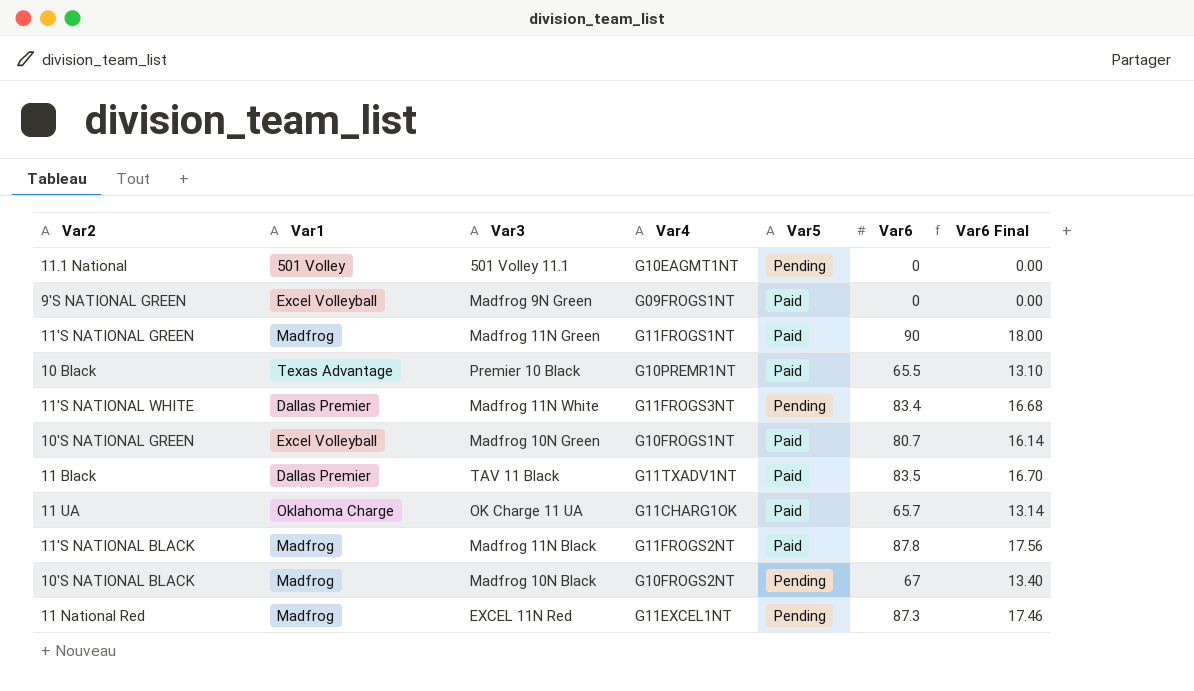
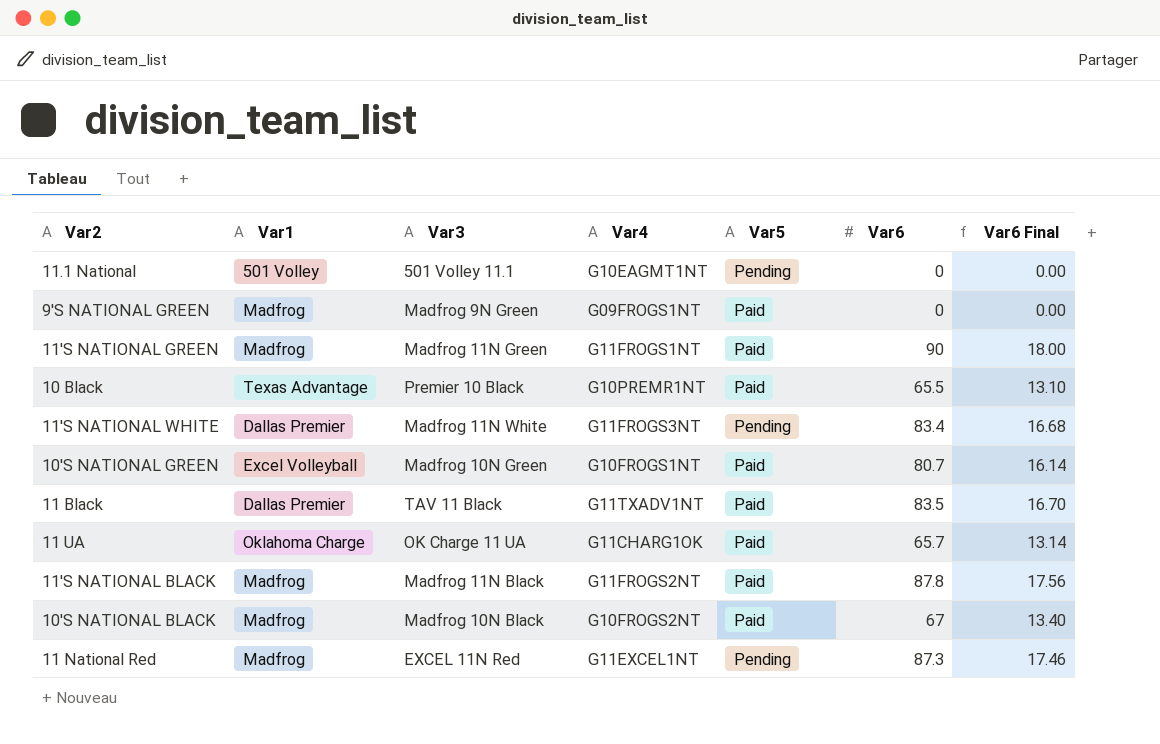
9'S NATIONAL GREEN | Var1: Excel Volleyball -> Madfrog
10'S NATIONAL BLACK | Var5: Pending -> Paid

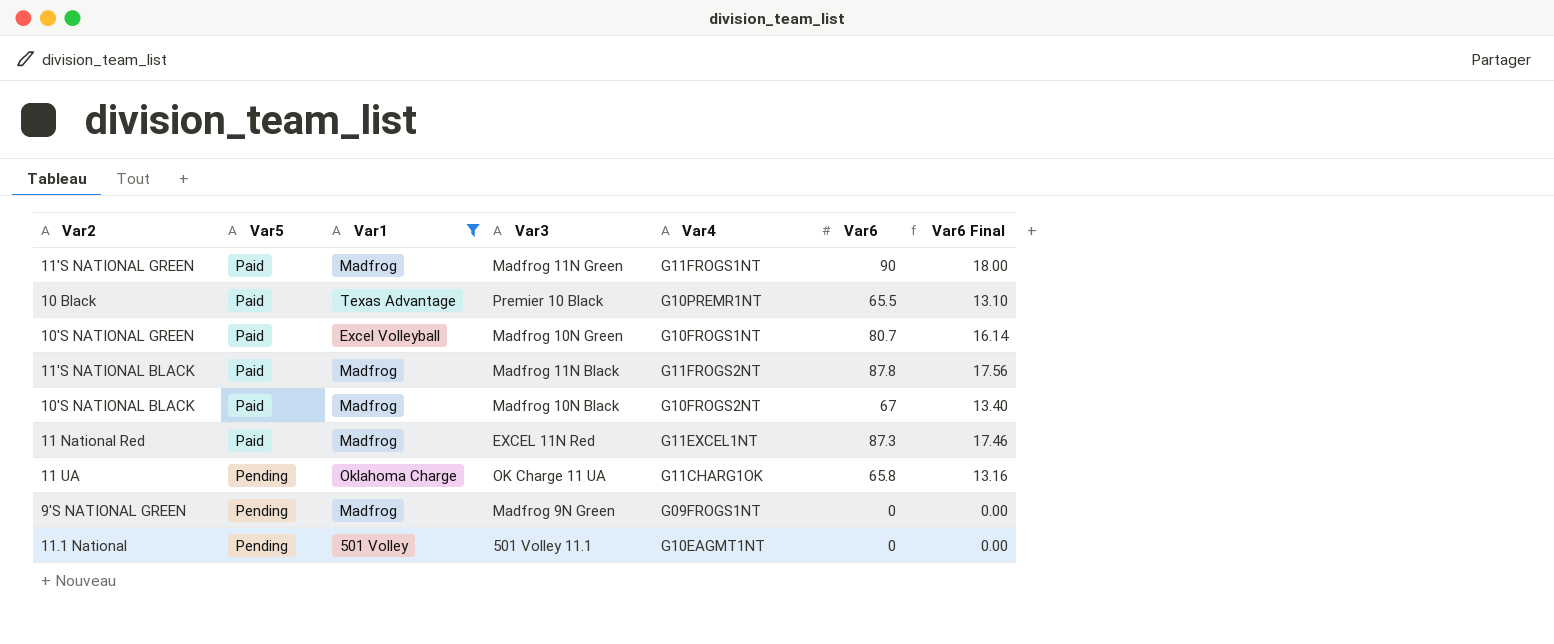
filter: none -> Var1 != Dallas Premier
row order: none -> Var5 ascending
column Var5 | position: 5 -> 2
11 National Red | Var5: Pending -> Paid
11 UA | Var5: Paid -> Pending
11 UA | Var6: 65.7 -> 65.8
11 UA | Var6 Final: 13.14 -> 13.16
9'S NATIONAL GREEN | Var5: Paid -> Pending

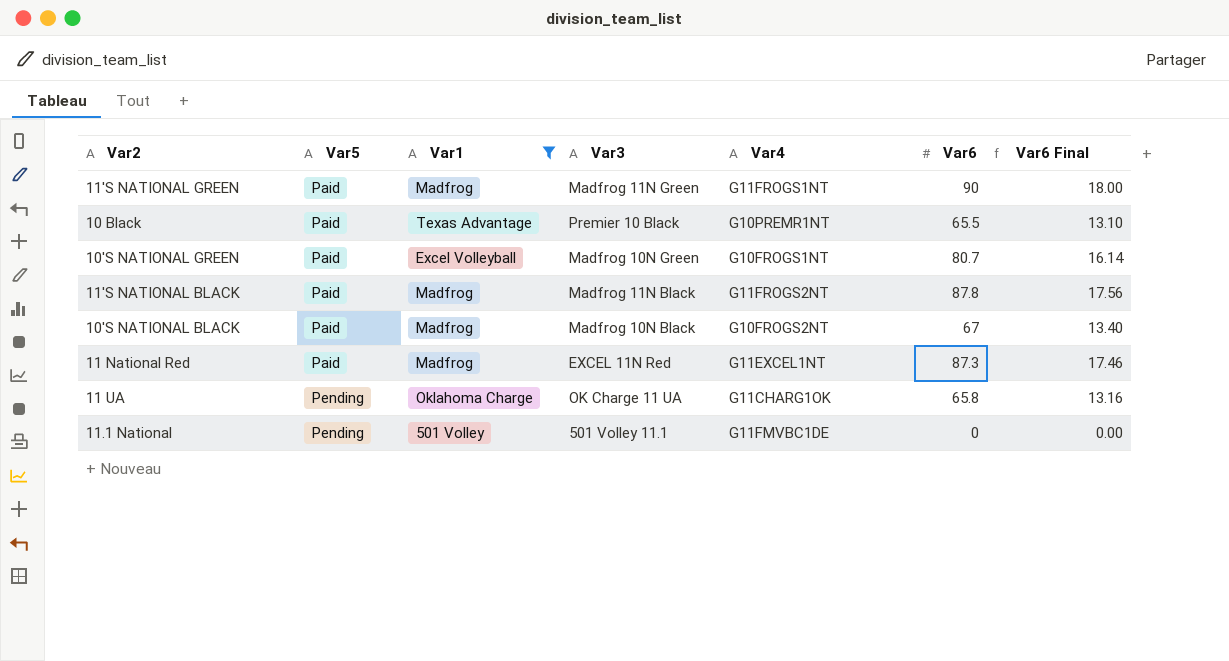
row 9'S NATIONAL GREEN: Pending | Madfrog | Madfrog 9N Green | G09FROGS1NT | 0 | 0.00 -> none
11.1 National | Var4: G10EAGMT1NT -> G11FMVBC1DE

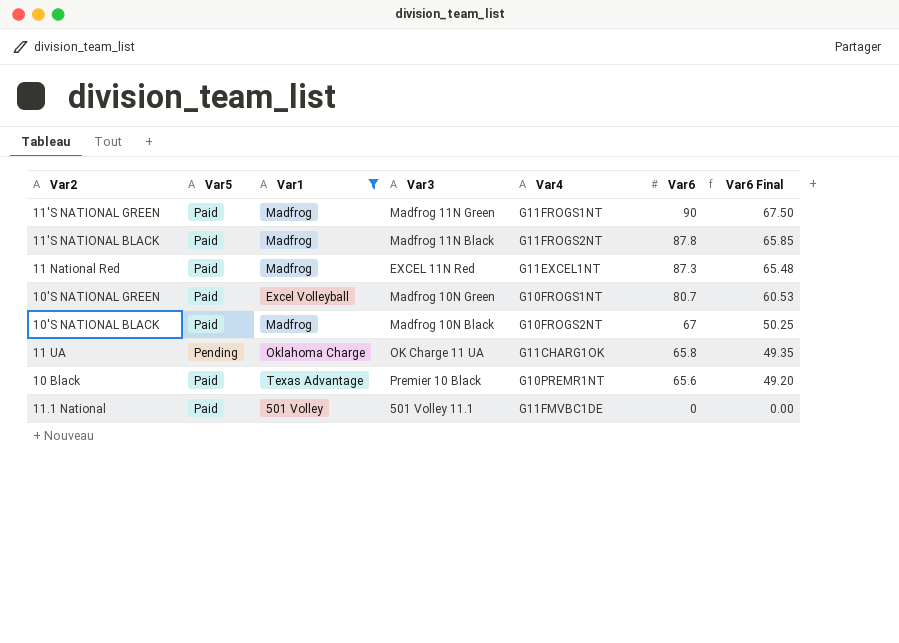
row order: Var5 ascending -> Var6 descending
column Var6 Final | formula: [Var6] * 0.2 -> [Var6] * 0.75
10 Black | Var6: 65.5 -> 65.6
11.1 National | Var5: Pending -> Paid

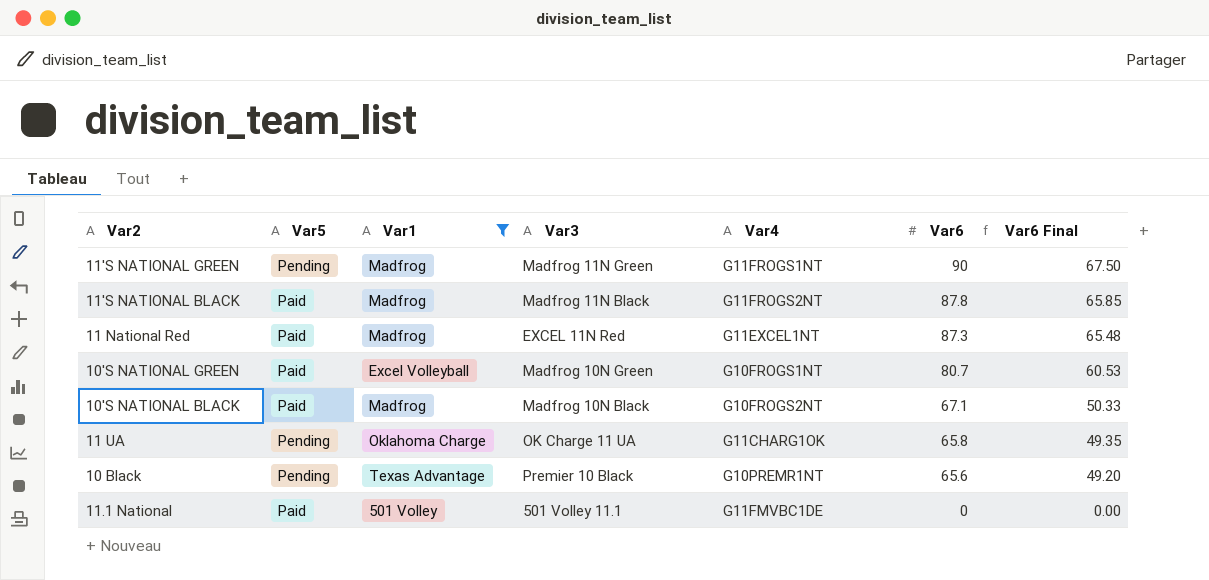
11'S NATIONAL GREEN | Var5: Paid -> Pending
10'S NATIONAL BLACK | Var6: 67 -> 67.1
10'S NATIONAL BLACK | Var6 Final: 50.25 -> 50.33
10 Black | Var5: Paid -> Pending

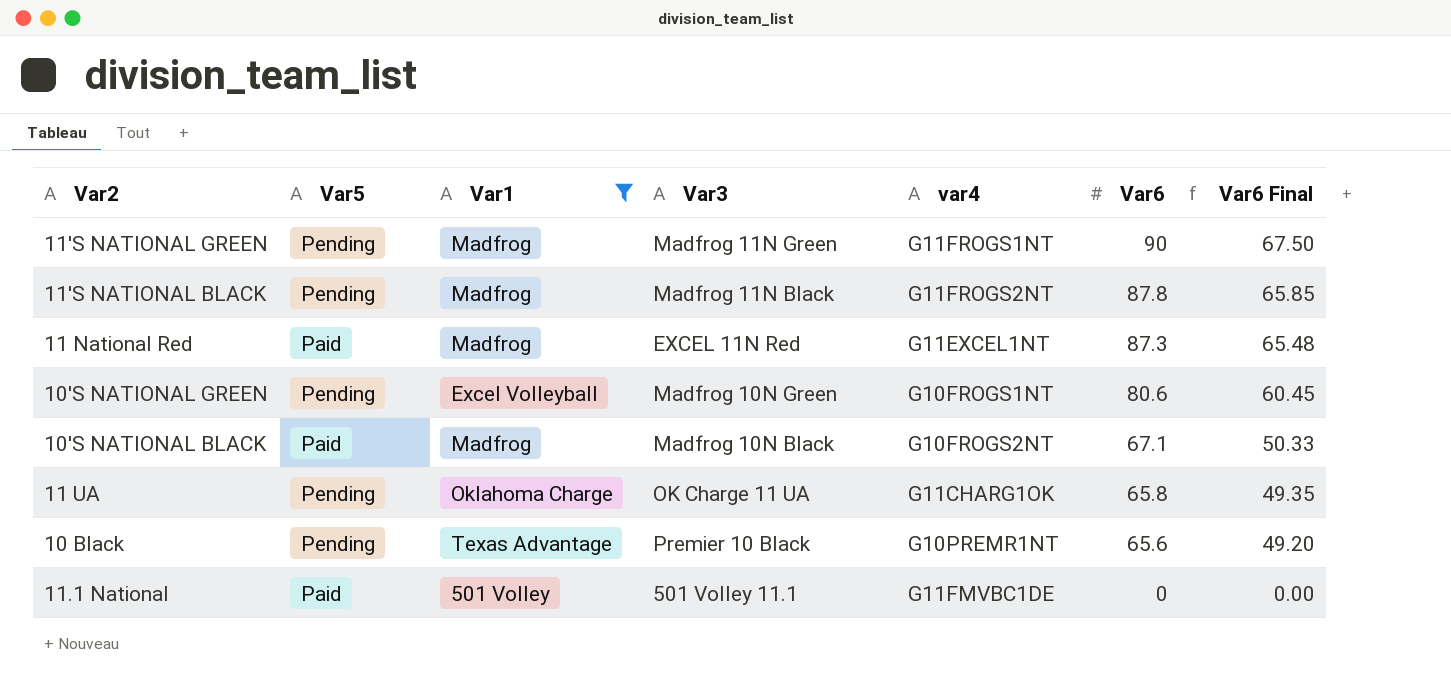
column name: Var4 -> var4
11'S NATIONAL BLACK | Var5: Paid -> Pending
10'S NATIONAL GREEN | Var5: Paid -> Pending
10'S NATIONAL GREEN | Var6: 80.7 -> 80.6
10'S NATIONAL GREEN | Var6 Final: 60.53 -> 60.45

